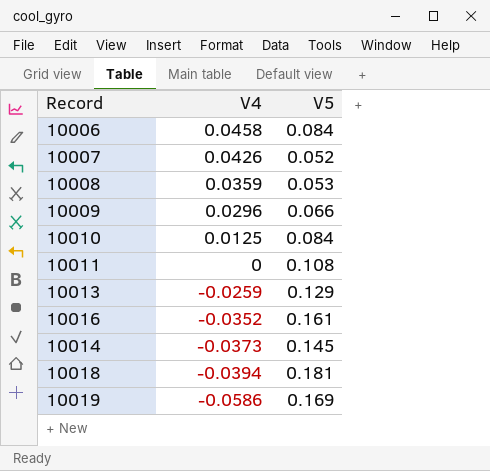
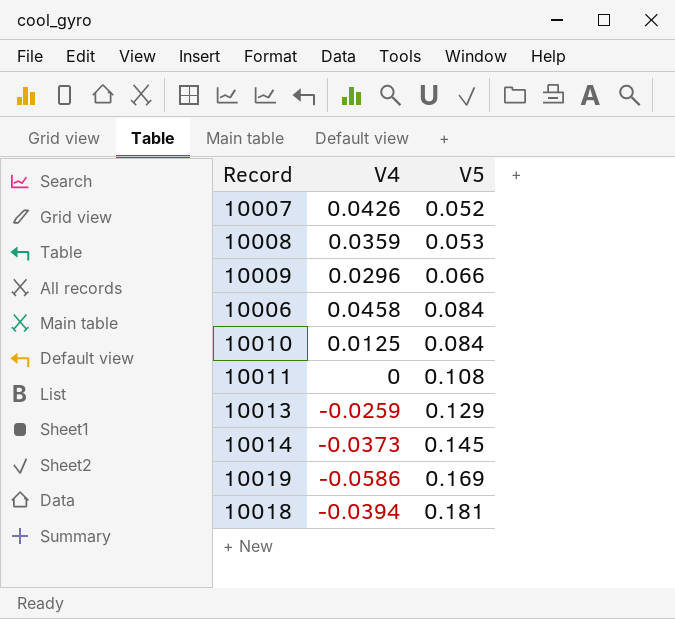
row order: V4 descending -> V5 ascending
row 10016: -0.0352 | 0.161 -> none

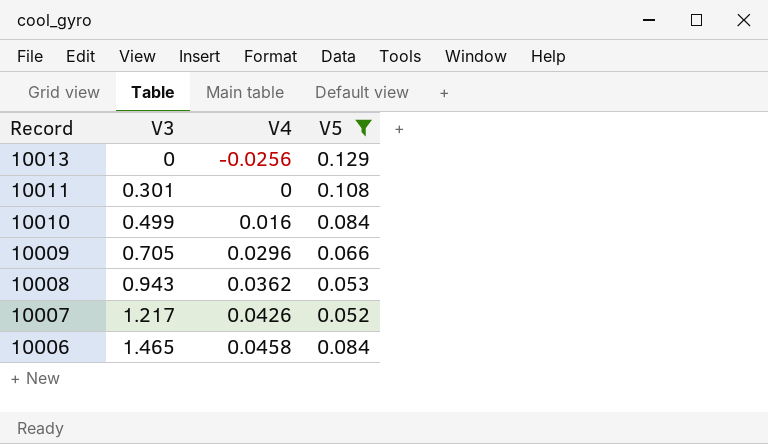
filter: none -> V5 <= 0.129
row order: V5 ascending -> Record descending
column V3 | position: none -> 2
10013 | V4: -0.0259 -> -0.0256
10010 | V4: 0.0125 -> 0.016
10008 | V4: 0.0359 -> 0.0362

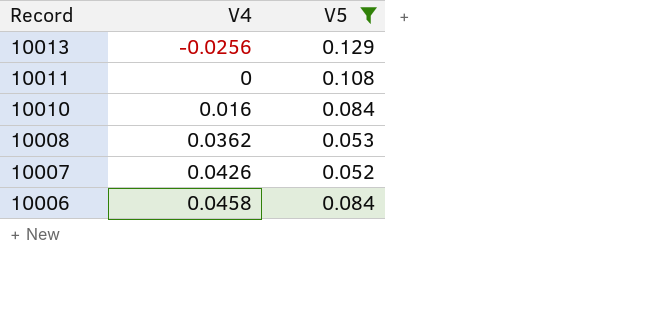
column V3 | position: 2 -> none
row 10009: 0.705 | 0.0296 | 0.066 -> none

